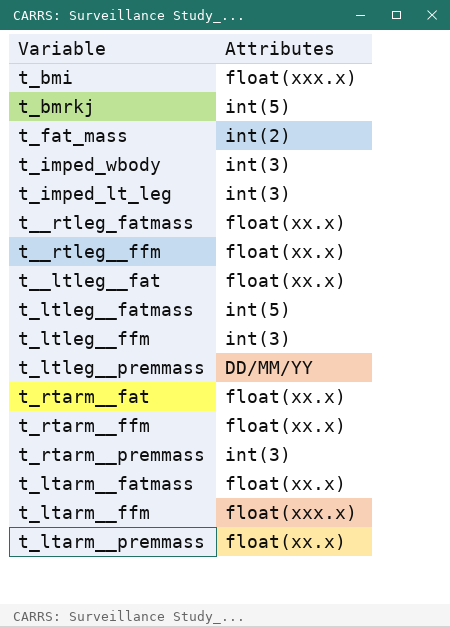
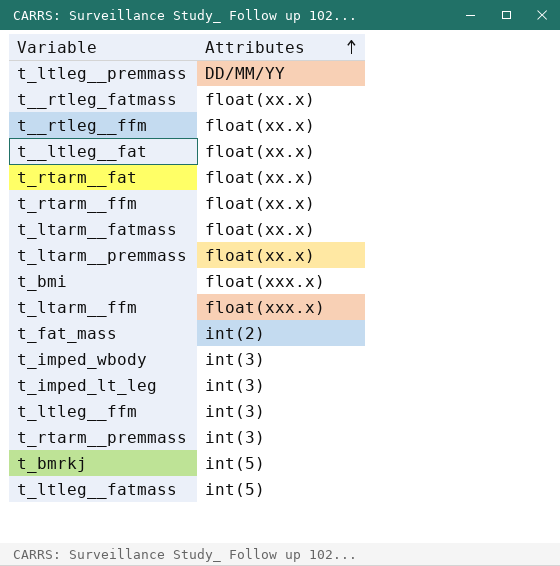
row order: none -> Attributes ascending

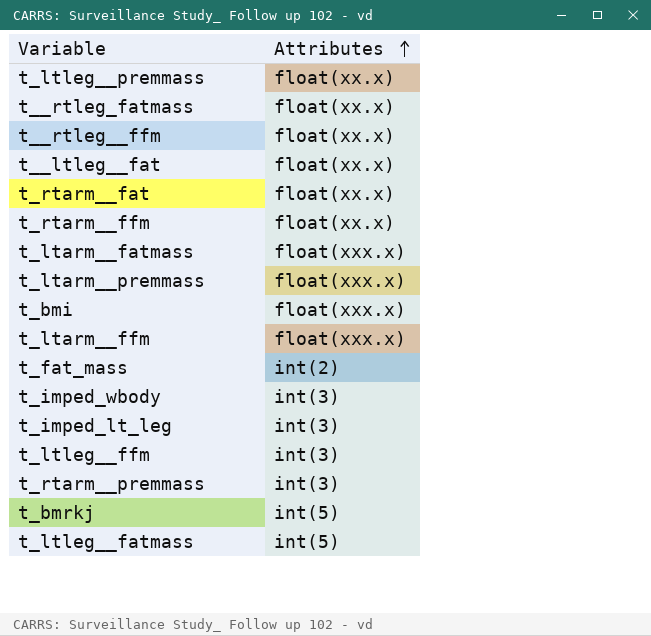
t_ltleg__premmass | Attributes: DD/MM/YY -> float(xx.x)
t_ltarm__fatmass | Attributes: float(xx.x) -> float(xxx.x)
t_ltarm__premmass | Attributes: float(xx.x) -> float(xxx.x)

